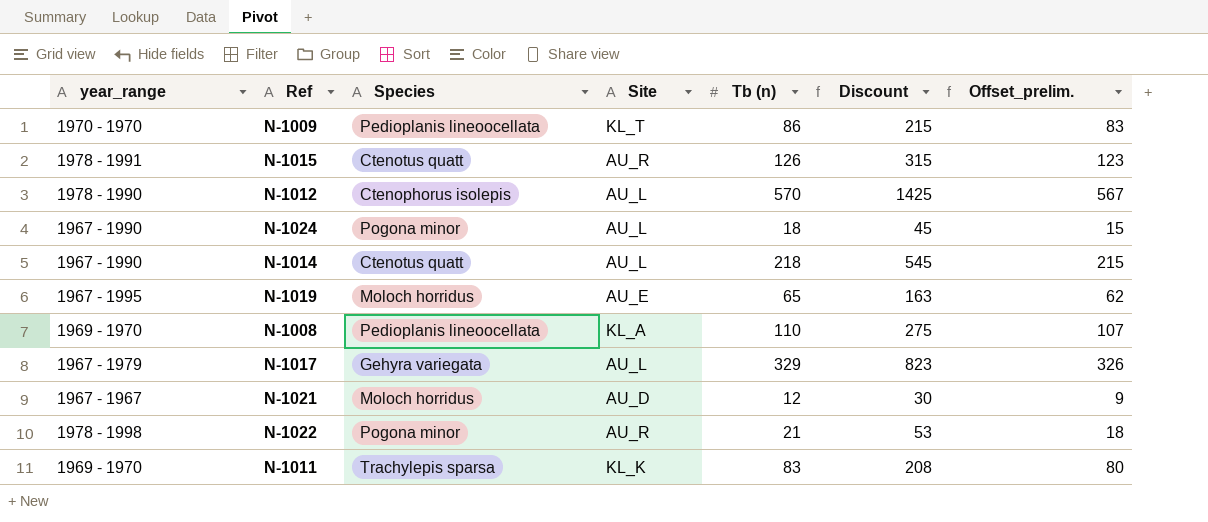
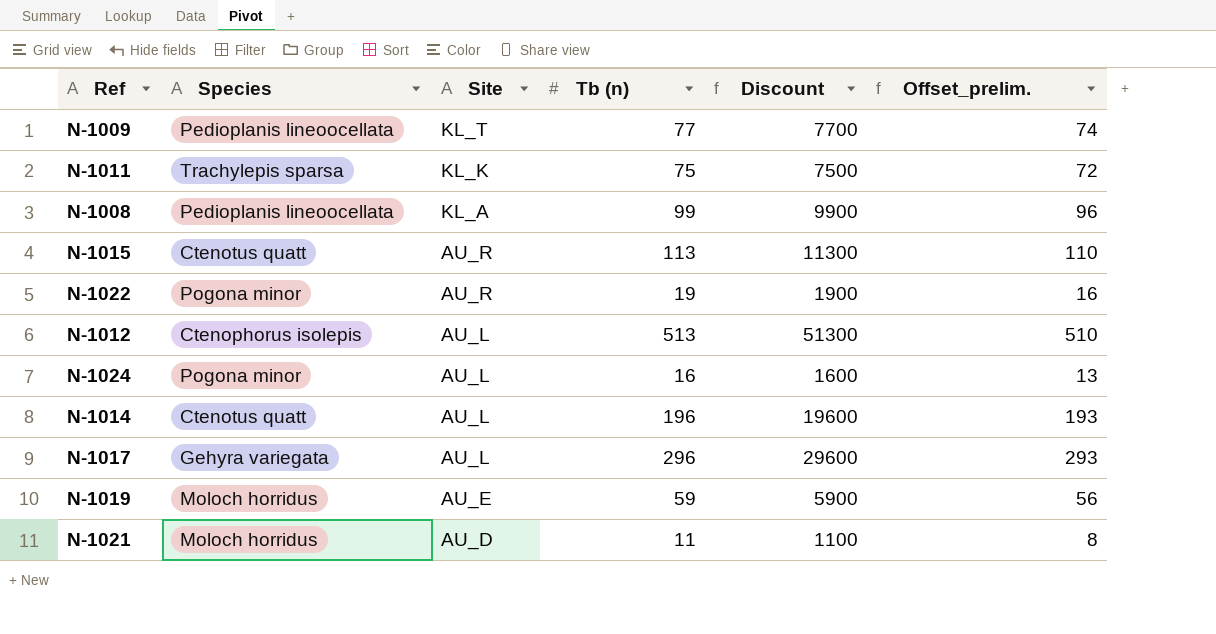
row order: none -> Site descending
column year_range | position: 1 -> none
column Discount | formula: [Tb (n)] * 2.5 -> [Tb (n)] * 100
N-1009 | Tb (n): 86 -> 77
N-1009 | Offset_prelim.: 83 -> 74
N-1011 | Tb (n): 83 -> 75
N-1011 | Offset_prelim.: 80 -> 72
N-1008 | Tb (n): 110 -> 99
N-1008 | Offset_prelim.: 107 -> 96
N-1015 | Tb (n): 126 -> 113
N-1015 | Offset_prelim.: 123 -> 110
N-1022 | Tb (n): 21 -> 19
N-1022 | Offset_prelim.: 18 -> 16
N-1012 | Tb (n): 570 -> 513
N-1012 | Offset_prelim.: 567 -> 510
N-1024 | Tb (n): 18 -> 16
N-1024 | Offset_prelim.: 15 -> 13
N-1014 | Tb (n): 218 -> 196
N-1014 | Offset_prelim.: 215 -> 193
N-1017 | Tb (n): 329 -> 296
N-1017 | Offset_prelim.: 326 -> 293
N-1019 | Tb (n): 65 -> 59
N-1019 | Offset_prelim.: 62 -> 56
N-1021 | Tb (n): 12 -> 11
N-1021 | Offset_prelim.: 9 -> 8

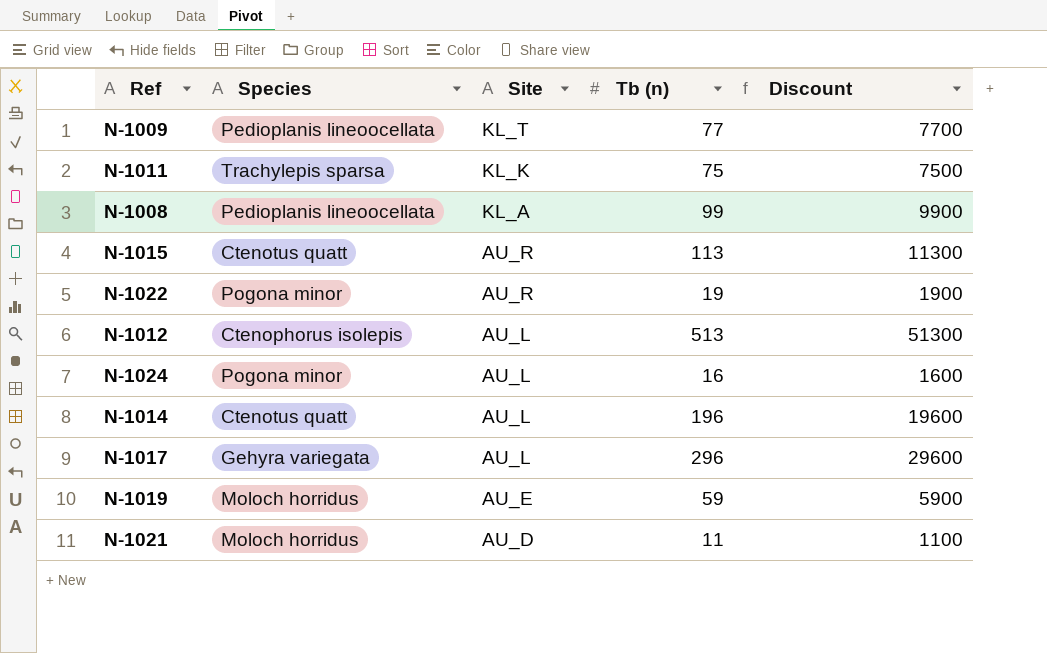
column Offset_prelim. | formula: [Tb (n)] - 3 -> none

